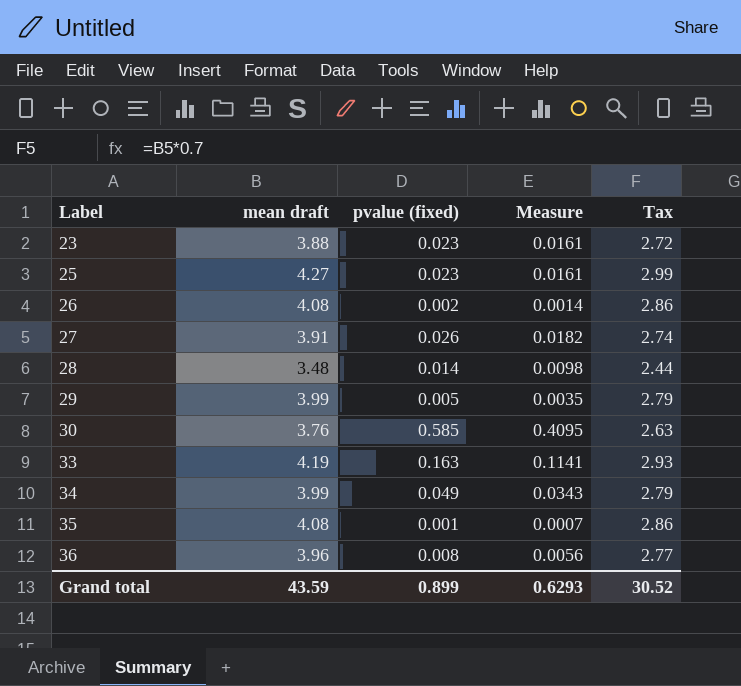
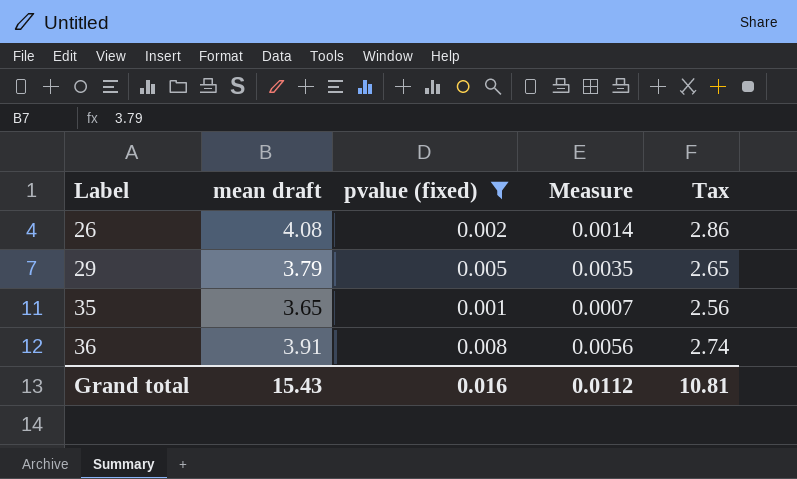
filter: none -> pvalue (fixed) <= 0.008
29 | mean draft: 3.99 -> 3.79
29 | Tax: 2.79 -> 2.65
35 | mean draft: 4.08 -> 3.65
35 | Tax: 2.86 -> 2.56
36 | mean draft: 3.96 -> 3.91
36 | Tax: 2.77 -> 2.74
Grand total | mean draft: 43.59 -> 15.43
Grand total | pvalue (fixed): 0.899 -> 0.016
Grand total | Measure: 0.6293 -> 0.0112
Grand total | Tax: 30.52 -> 10.81

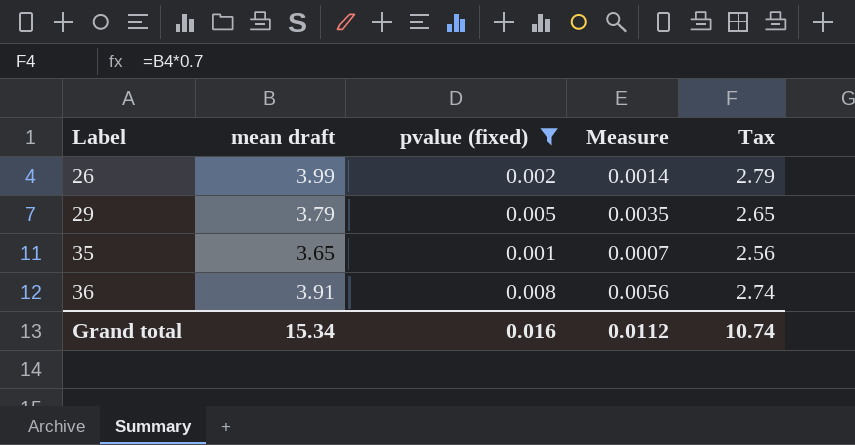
26 | mean draft: 4.08 -> 3.99
26 | Tax: 2.86 -> 2.79
Grand total | mean draft: 15.43 -> 15.34
Grand total | Tax: 10.81 -> 10.74

